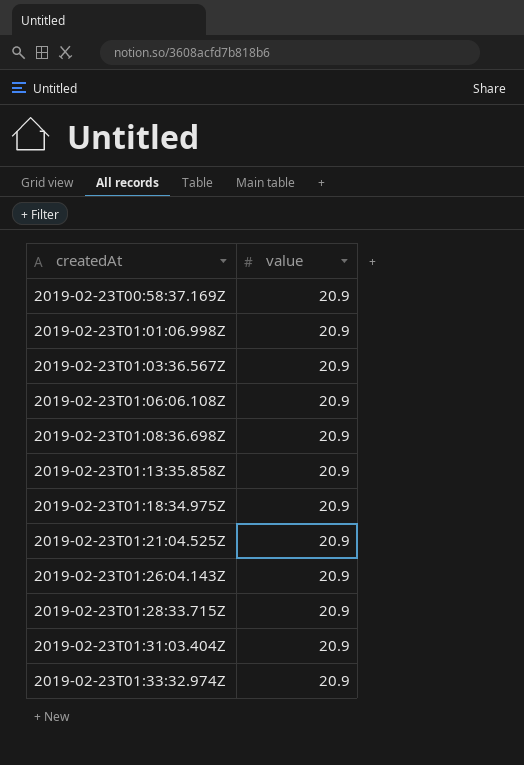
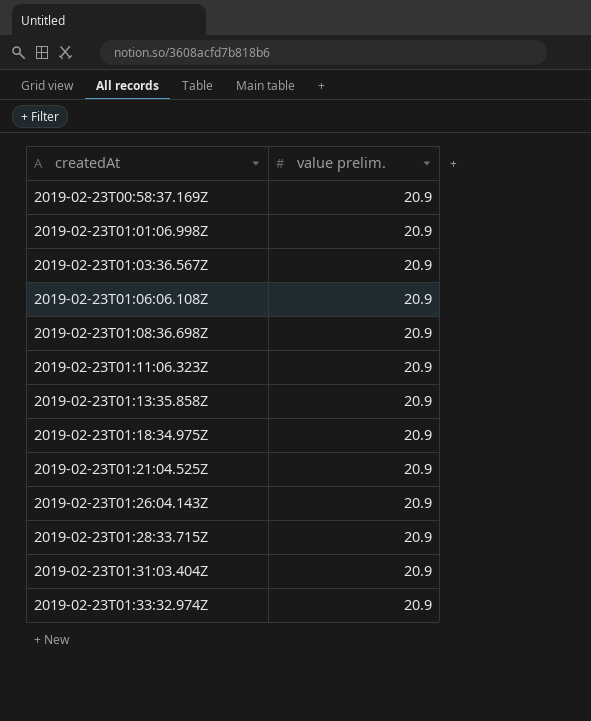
column name: value -> value prelim.
row 2019-02-23T01:11:06.323Z: none -> 20.9

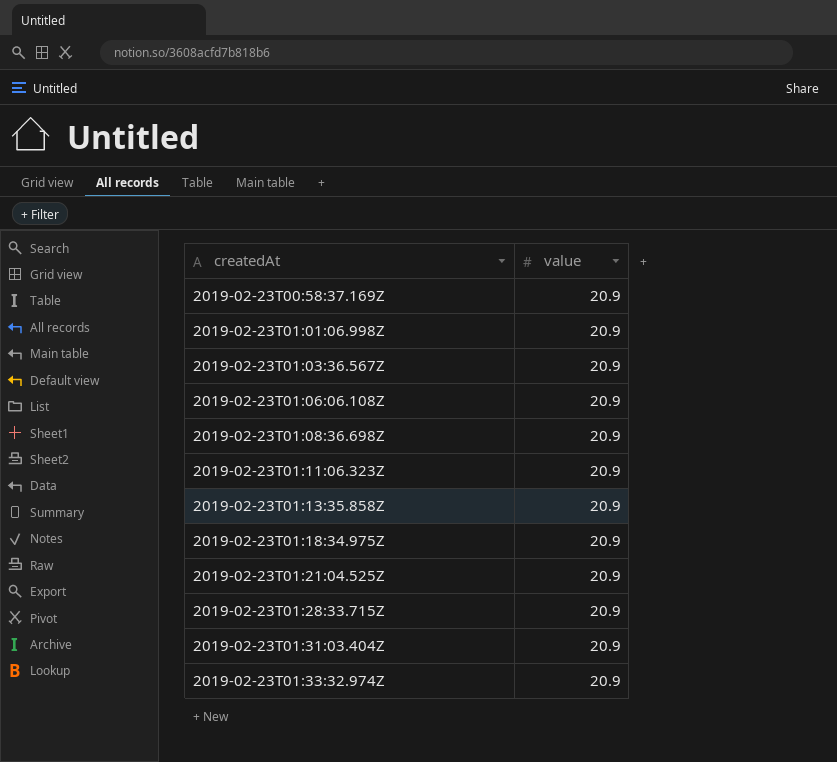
column name: value prelim. -> value
row 2019-02-23T01:26:04.143Z: 20.9 -> none

